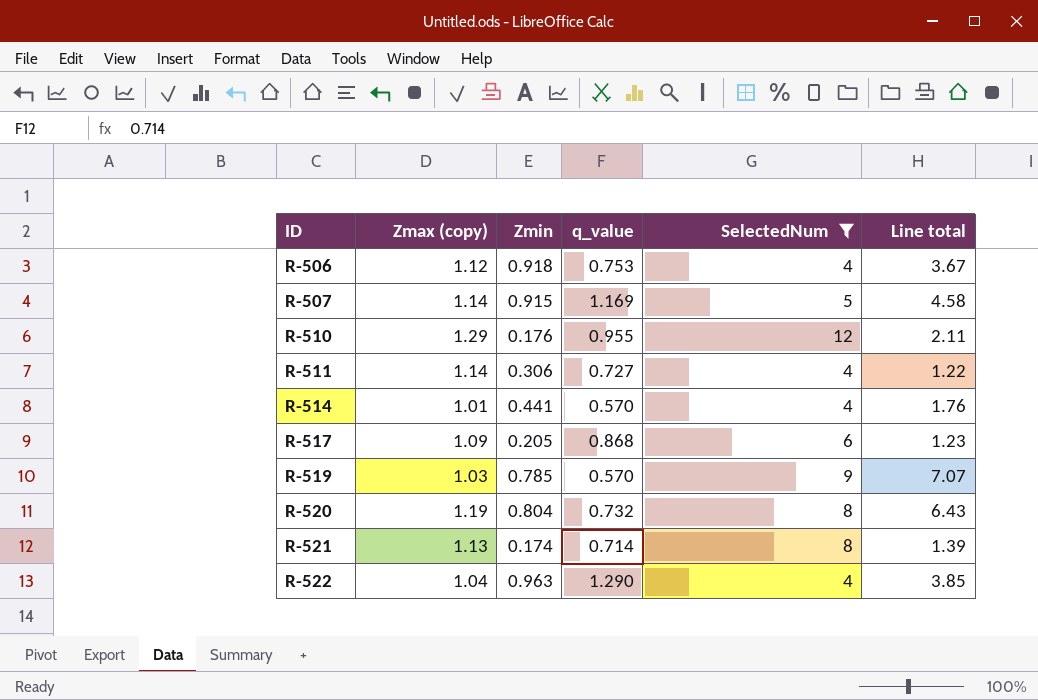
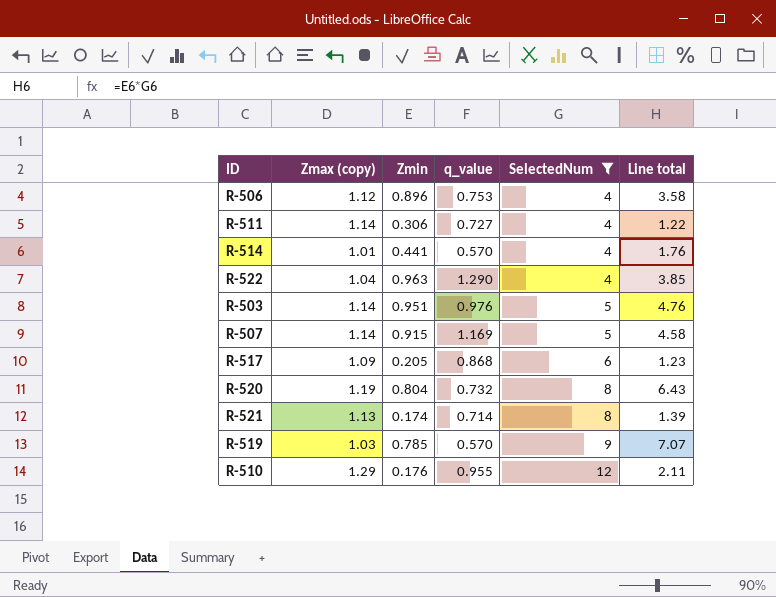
row order: ID ascending -> SelectedNum ascending
R-506 | Zmin: 0.918 -> 0.896
R-506 | Line total: 3.67 -> 3.58
row R-503: none -> 1.14 | 0.951 | 0.976 | 5 | 4.76

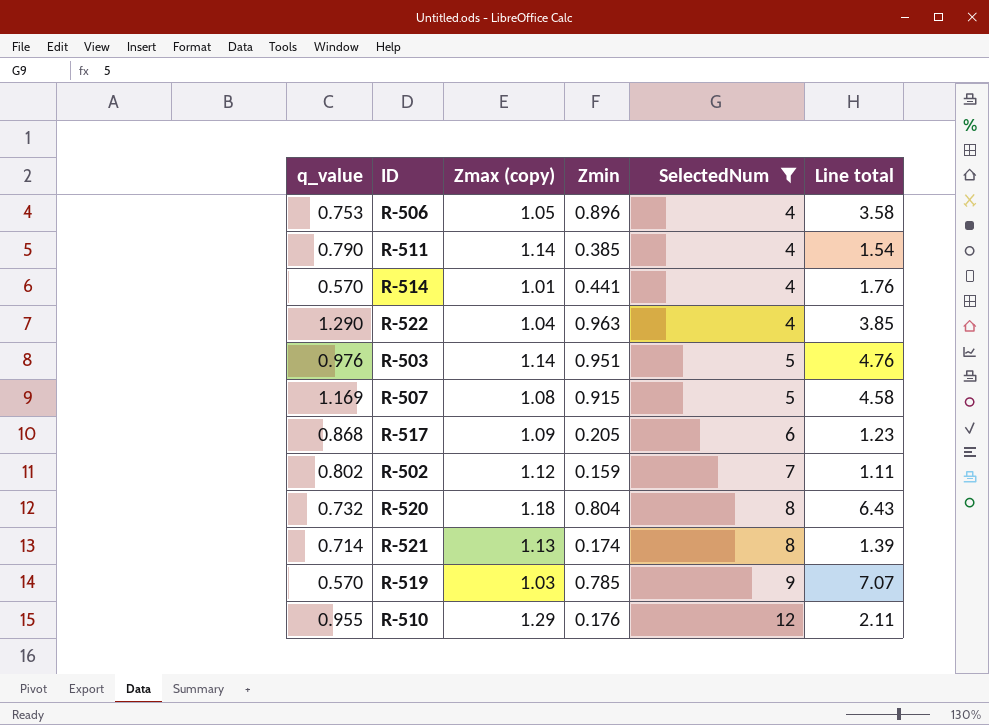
column q_value | position: 4 -> 1
R-506 | Zmax (copy): 1.12 -> 1.05
R-511 | q_value: 0.727 -> 0.790
R-511 | Zmin: 0.306 -> 0.385
R-511 | Line total: 1.22 -> 1.54
R-507 | Zmax (copy): 1.14 -> 1.08
row R-502: none -> 0.802 | 1.12 | 0.159 | 7 | 1.11
R-520 | Zmax (copy): 1.19 -> 1.18

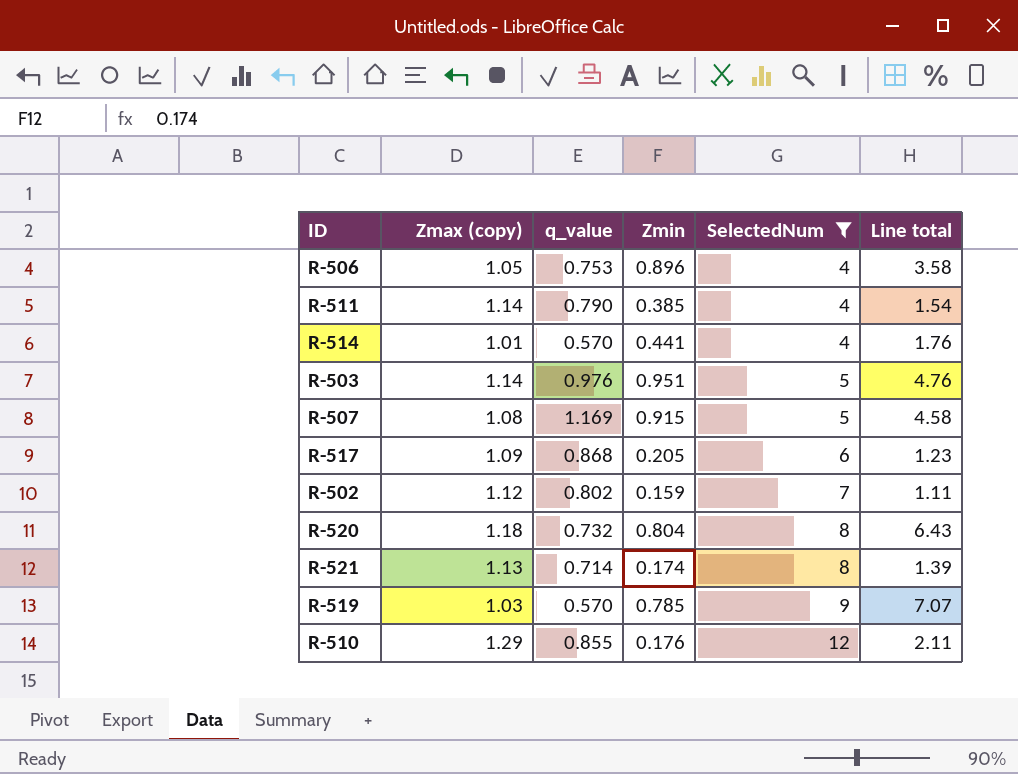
column q_value | position: 1 -> 3
row R-522: 1.290 | 1.04 | 0.963 | 4 | 3.85 -> none
R-510 | q_value: 0.955 -> 0.855

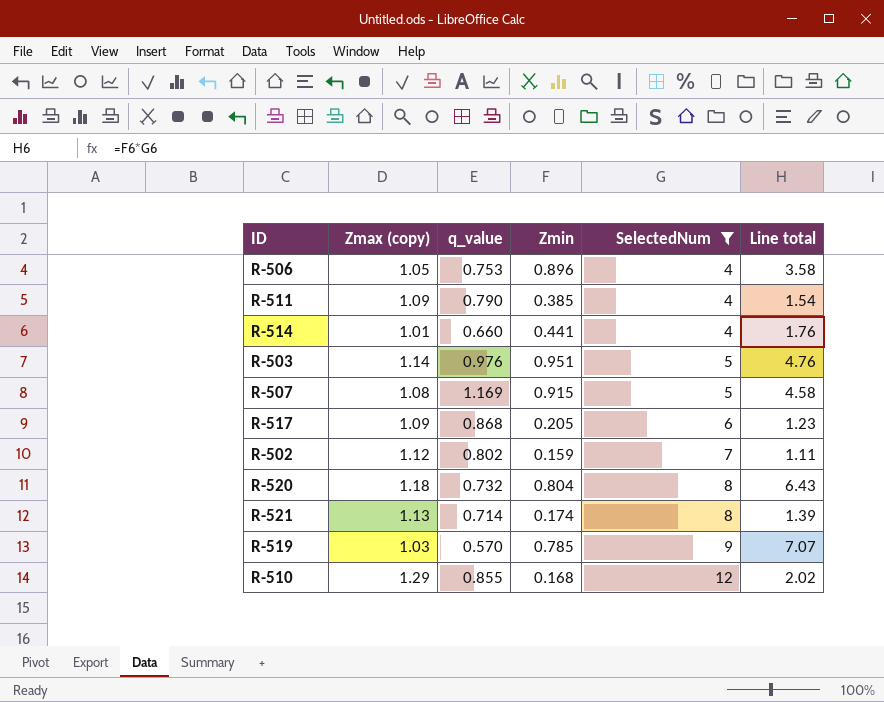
R-511 | Zmax (copy): 1.14 -> 1.09
R-514 | q_value: 0.570 -> 0.660
R-510 | Zmin: 0.176 -> 0.168
R-510 | Line total: 2.11 -> 2.02

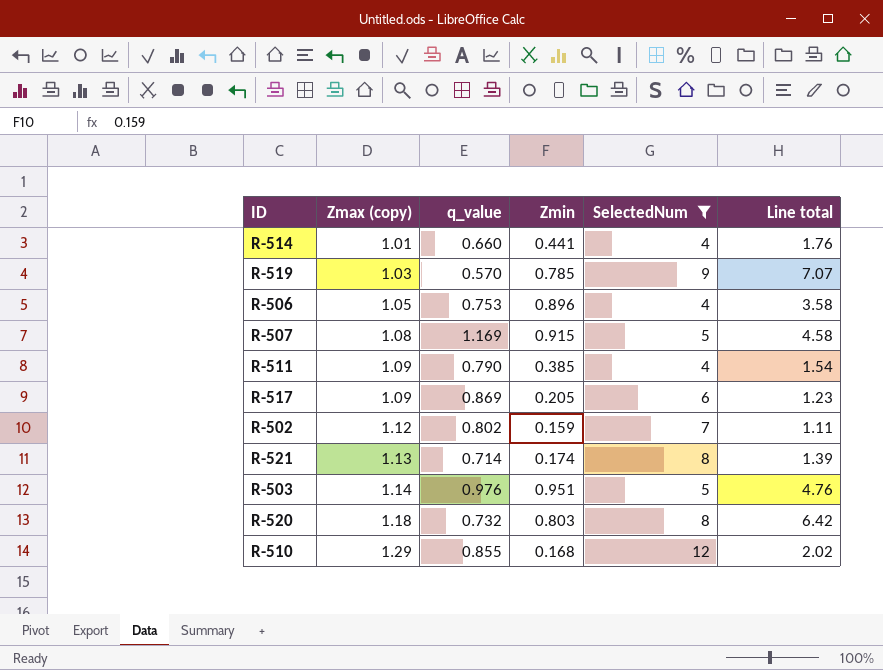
row order: SelectedNum ascending -> Zmax (copy) ascending
R-517 | q_value: 0.868 -> 0.869
R-520 | Zmin: 0.804 -> 0.803
R-520 | Line total: 6.43 -> 6.42

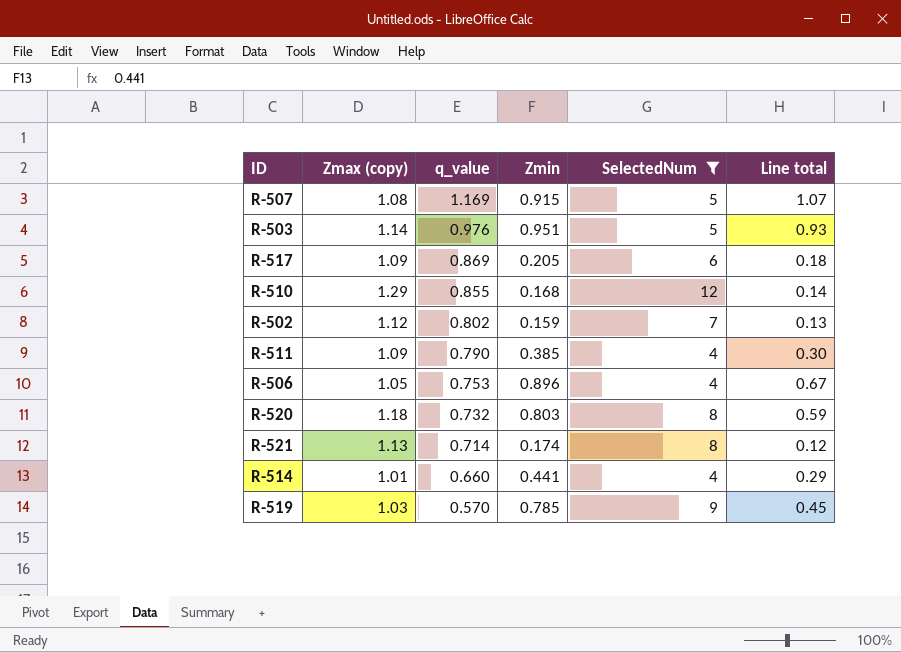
row order: Zmax (copy) ascending -> q_value descending
column Line total | formula: [Zmin] * [SelectedNum] -> [q_value] * [Zmin]

